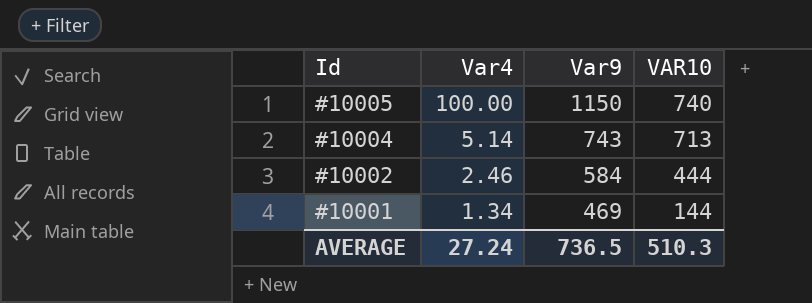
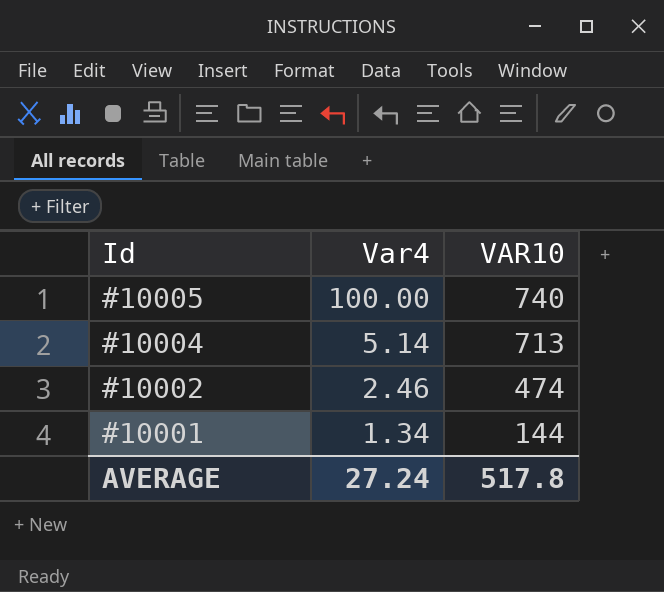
column Var9 | position: 3 -> none
#10002 | VAR10: 444 -> 474
AVERAGE | VAR10: 510.3 -> 517.8

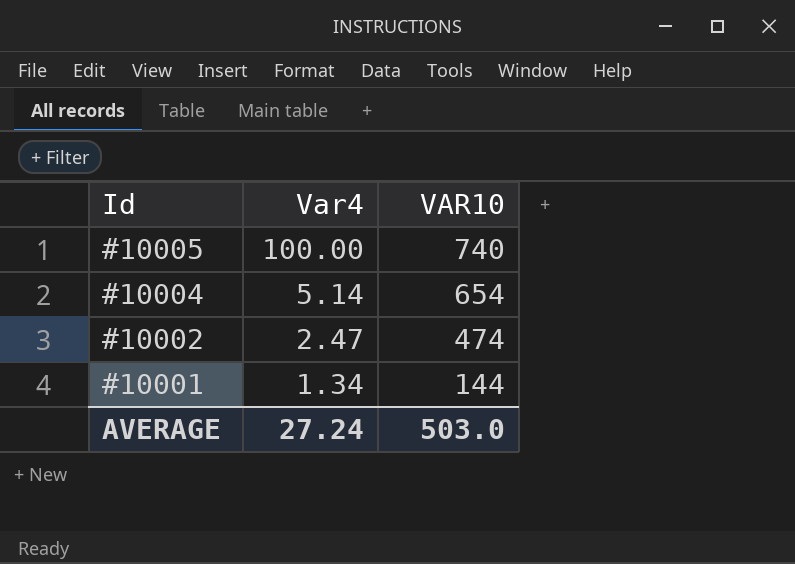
#10004 | VAR10: 713 -> 654
#10002 | Var4: 2.46 -> 2.47
AVERAGE | VAR10: 517.8 -> 503.0

